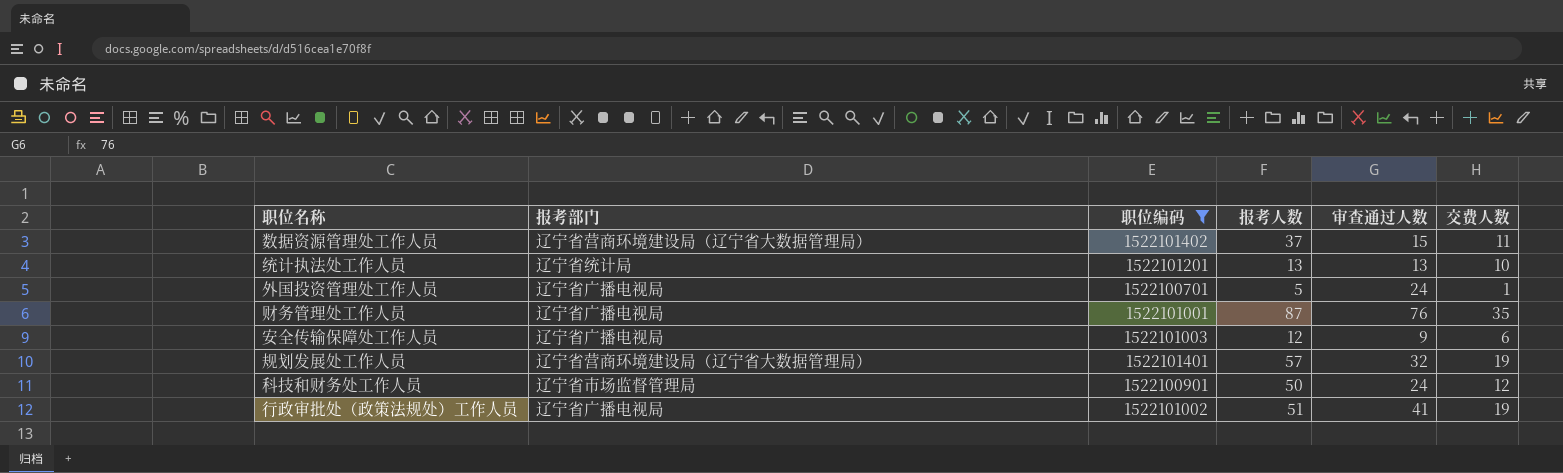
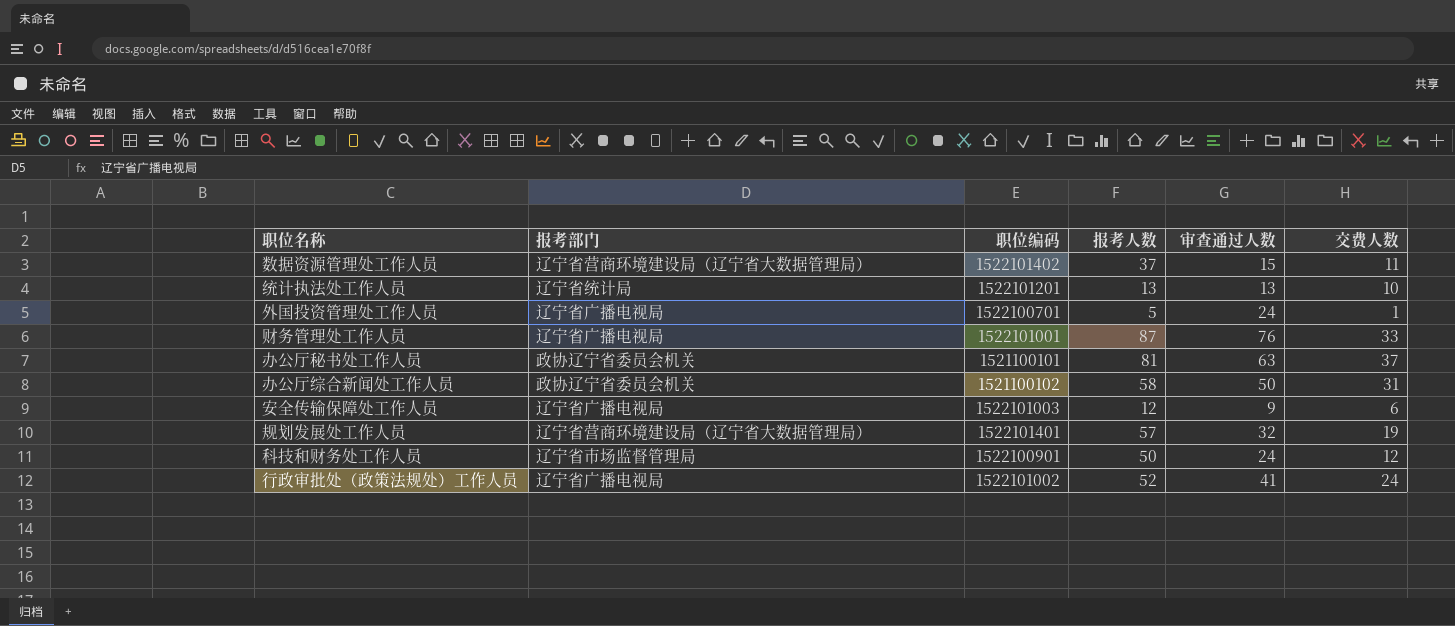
filter: 职位编码 >= 1522100701 -> none
财务管理处工作人员 | 交费人数: 35 -> 33
行政审批处（政策法规处）工作人员 | 报考人数: 51 -> 52
行政审批处（政策法规处）工作人员 | 交费人数: 19 -> 24

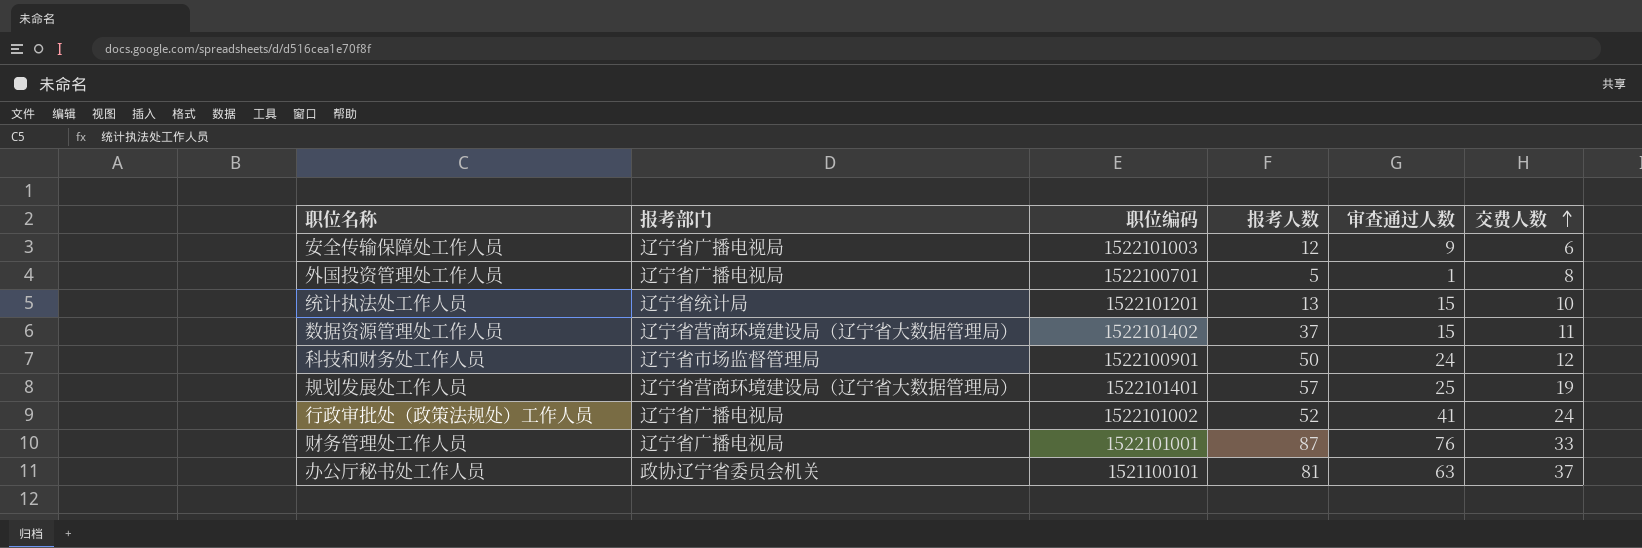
row order: none -> 交费人数 ascending
row 办公厅综合新闻处工作人员: 政协辽宁省委员会机关 | 1521100102 | 58 | 50 | 31 -> none
外国投资管理处工作人员 | 审查通过人数: 24 -> 1
外国投资管理处工作人员 | 交费人数: 1 -> 8
统计执法处工作人员 | 审查通过人数: 13 -> 15
规划发展处工作人员 | 审查通过人数: 32 -> 25

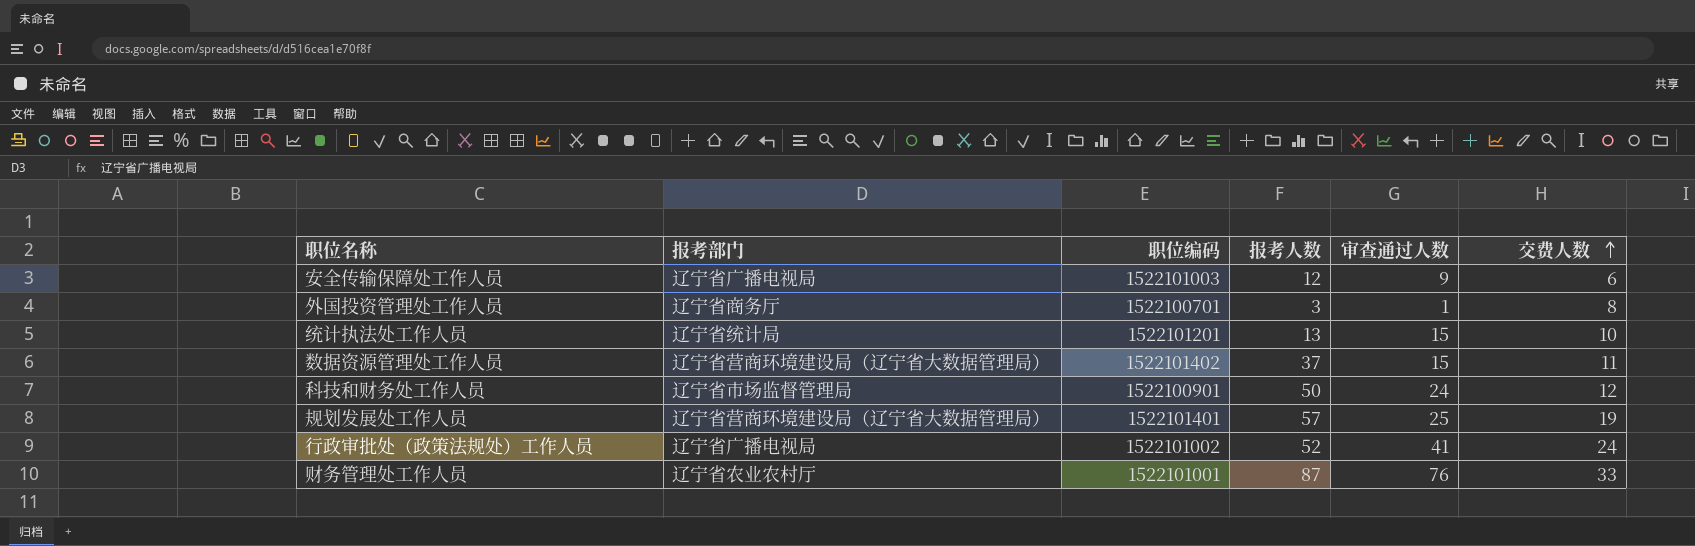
row 办公厅秘书处工作人员: 政协辽宁省委员会机关 | 1521100101 | 81 | 63 | 37 -> none
外国投资管理处工作人员 | 报考部门: 辽宁省广播电视局 -> 辽宁省商务厅
外国投资管理处工作人员 | 报考人数: 5 -> 3
财务管理处工作人员 | 报考部门: 辽宁省广播电视局 -> 辽宁省农业农村厅

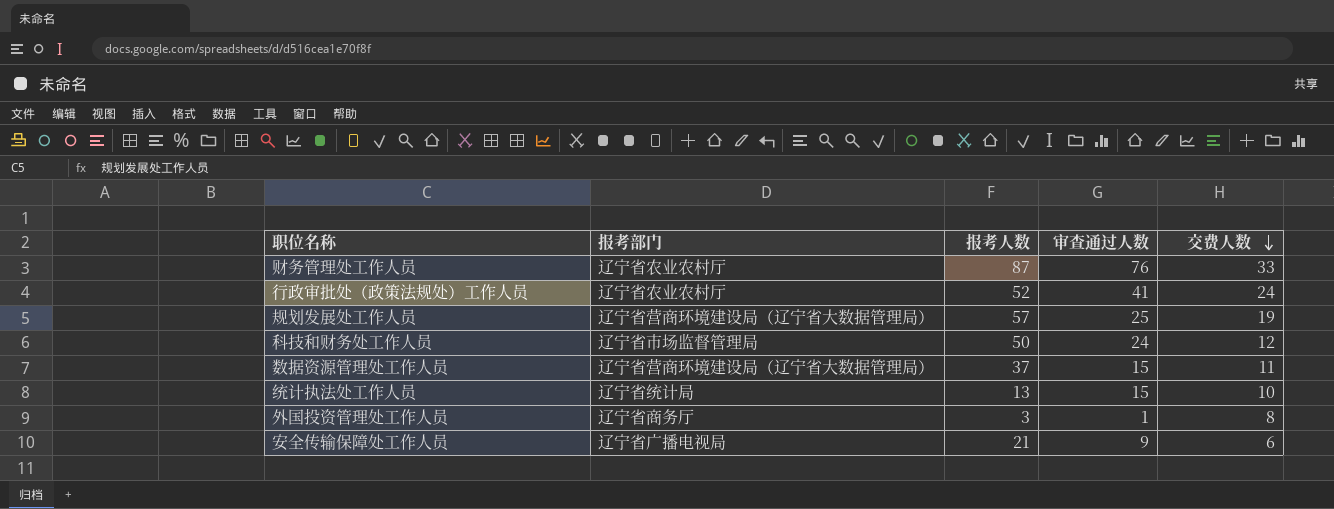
row order: 交费人数 ascending -> 交费人数 descending
column 职位编码 | position: 3 -> none
行政审批处（政策法规处）工作人员 | 报考部门: 辽宁省广播电视局 -> 辽宁省农业农村厅
安全传输保障处工作人员 | 报考人数: 12 -> 21

